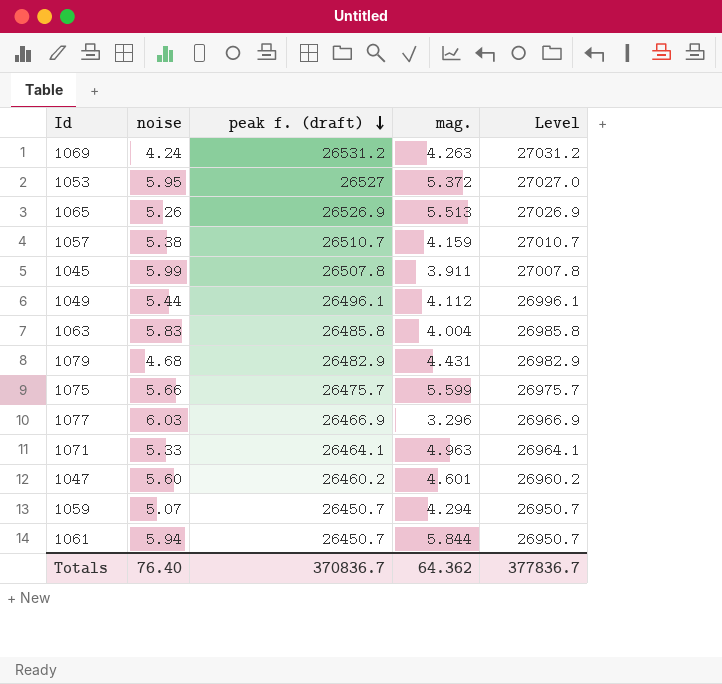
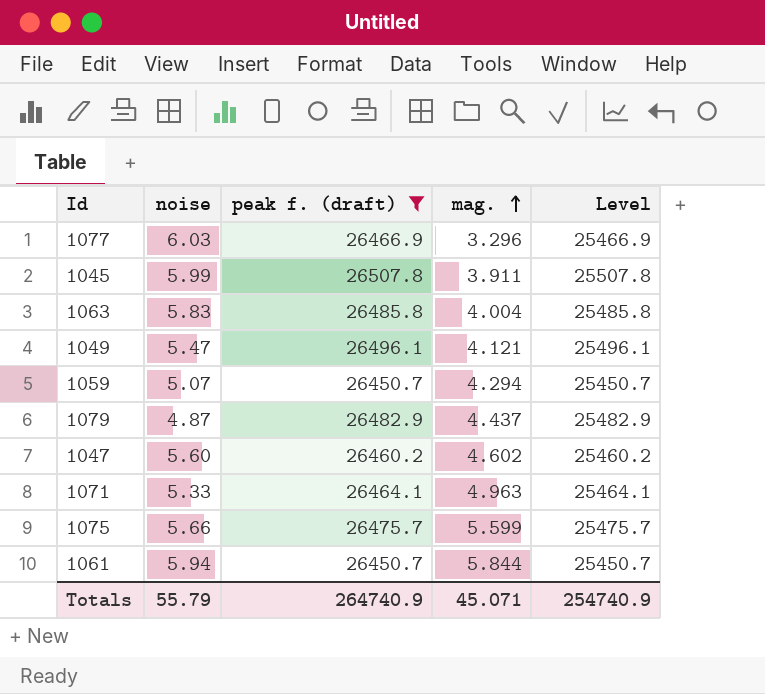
filter: none -> peak f. (draft) <= 26507.8
row order: peak f. (draft) descending -> mag. ascending
column Level | formula: [peak f. (draft)] + 500 -> [peak f. (draft)] - 1000
1049 | noise: 5.44 -> 5.47
1049 | mag.: 4.112 -> 4.121
1079 | noise: 4.68 -> 4.87
1079 | mag.: 4.431 -> 4.437
1047 | mag.: 4.601 -> 4.602
Totals | noise: 76.40 -> 55.79
Totals | peak f. (draft): 370836.7 -> 264740.9
Totals | mag.: 64.362 -> 45.071
Totals | Level: 377836.7 -> 254740.9

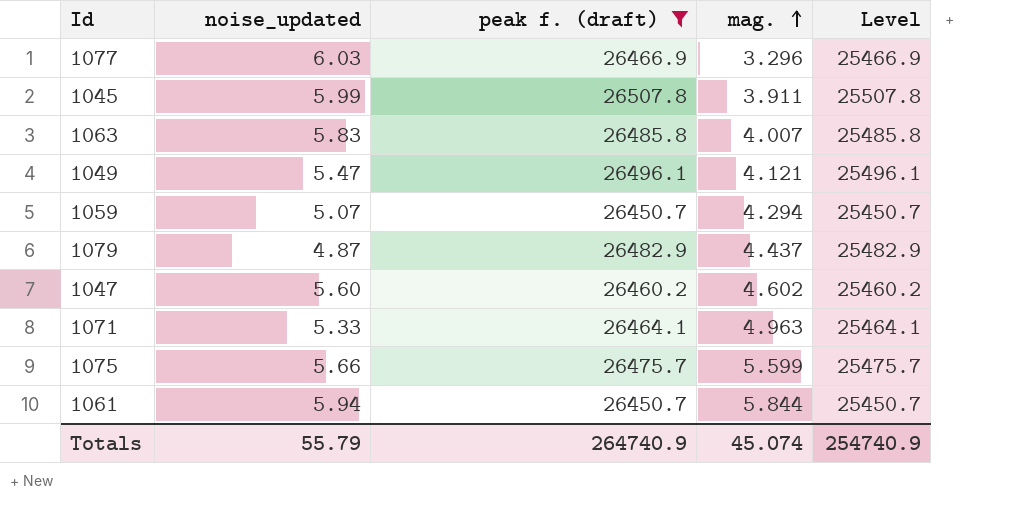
column name: noise -> noise_updated
1063 | mag.: 4.004 -> 4.007
Totals | mag.: 45.071 -> 45.074

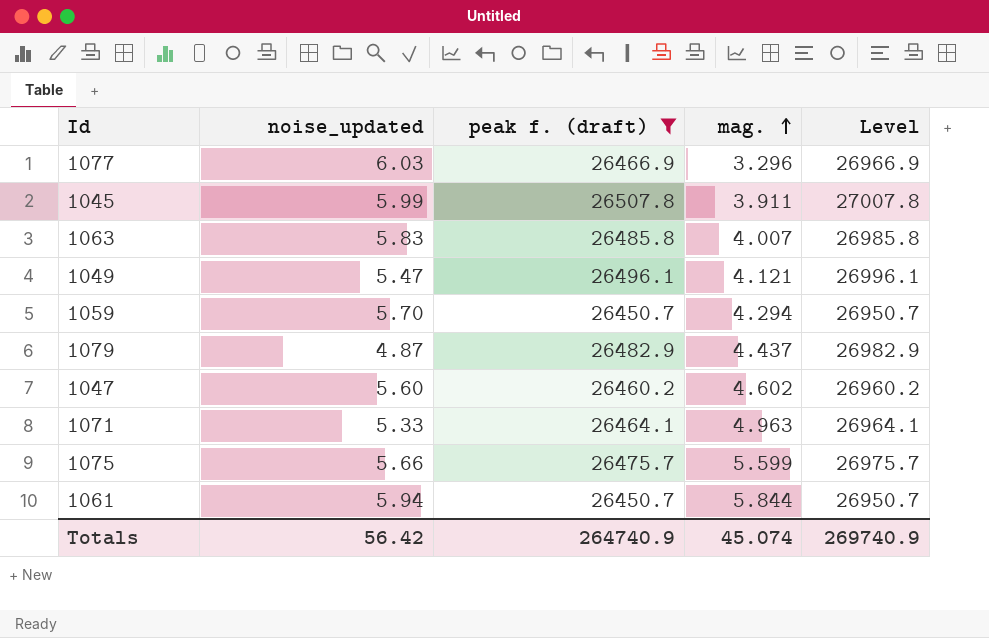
column Level | formula: [peak f. (draft)] - 1000 -> [peak f. (draft)] + 500
1059 | noise_updated: 5.07 -> 5.70
Totals | noise_updated: 55.79 -> 56.42
Totals | Level: 254740.9 -> 269740.9

